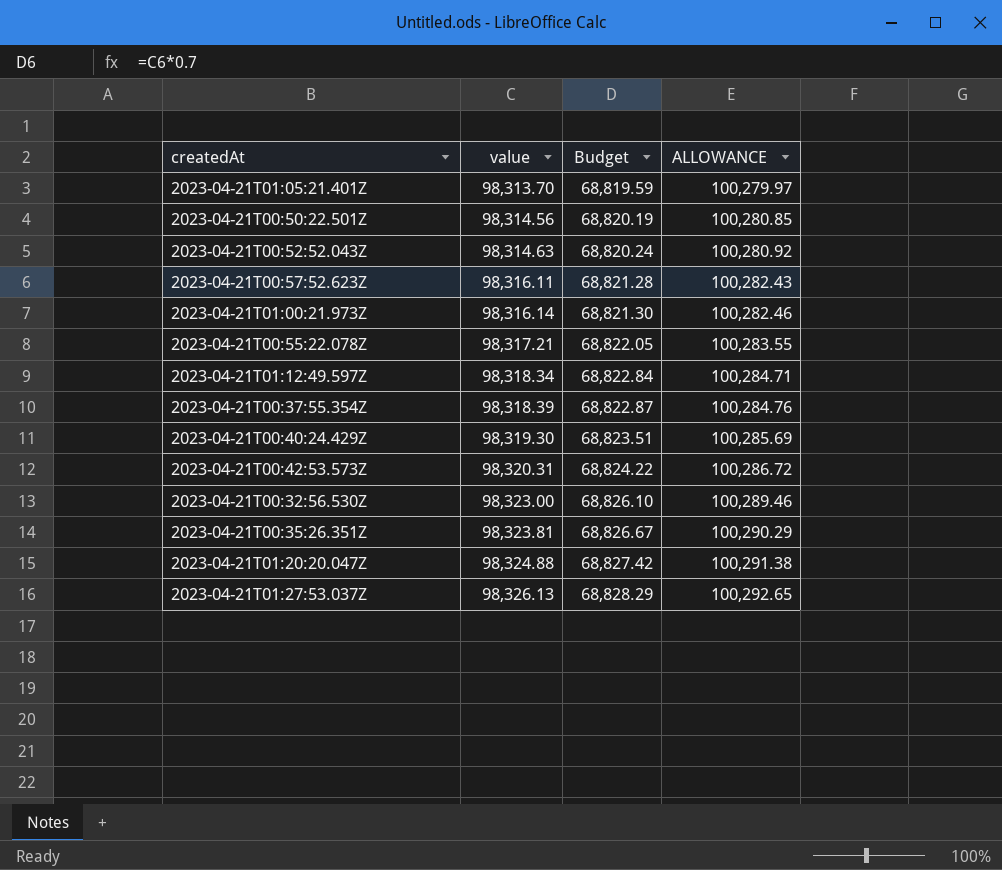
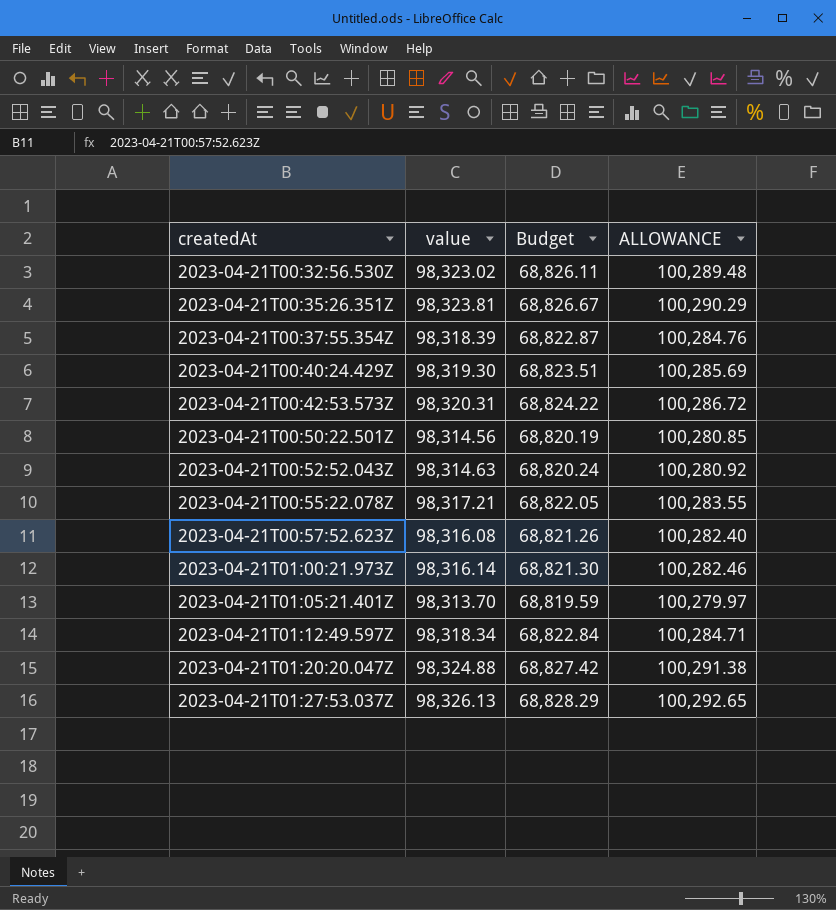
row order: value ascending -> createdAt ascending
2023-04-21T00:32:56.530Z | value: 98,323.00 -> 98,323.02
2023-04-21T00:32:56.530Z | Budget: 68,826.10 -> 68,826.11
2023-04-21T00:32:56.530Z | ALLOWANCE: 100,289.46 -> 100,289.48
2023-04-21T00:57:52.623Z | value: 98,316.11 -> 98,316.08
2023-04-21T00:57:52.623Z | Budget: 68,821.28 -> 68,821.26
2023-04-21T00:57:52.623Z | ALLOWANCE: 100,282.43 -> 100,282.40

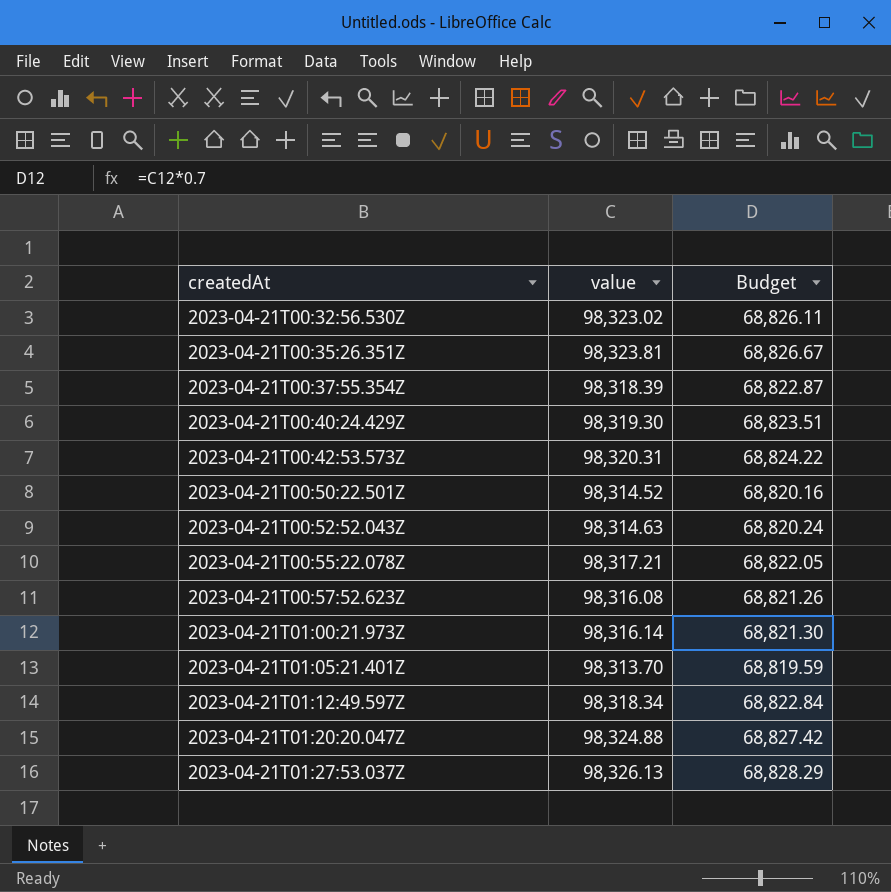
column ALLOWANCE | formula: [value] * 1.02 -> none
2023-04-21T00:50:22.501Z | value: 98,314.56 -> 98,314.52
2023-04-21T00:50:22.501Z | Budget: 68,820.19 -> 68,820.16

